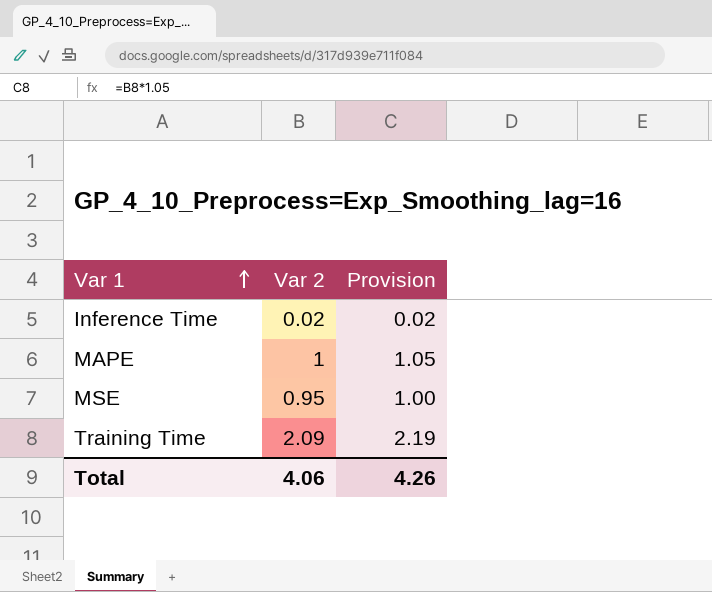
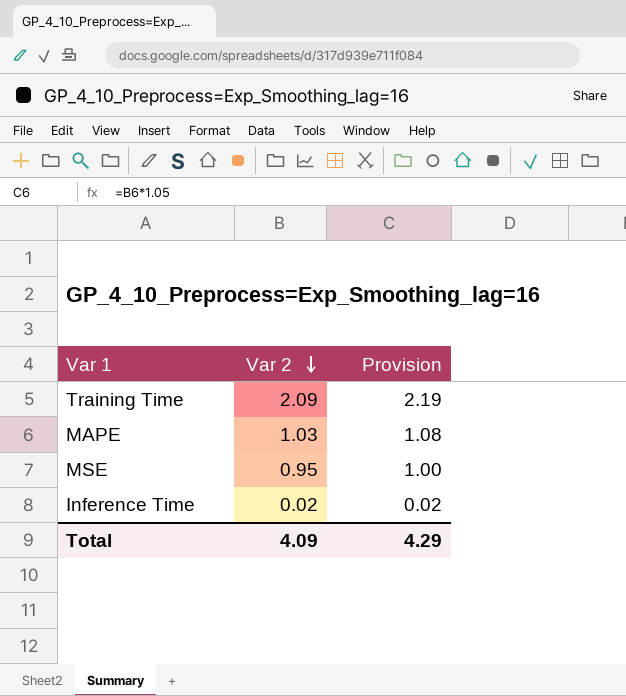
row order: Var 1 ascending -> Var 2 descending
MAPE | Var 2: 1 -> 1.03
MAPE | Provision: 1.05 -> 1.08
Total | Var 2: 4.06 -> 4.09
Total | Provision: 4.26 -> 4.29

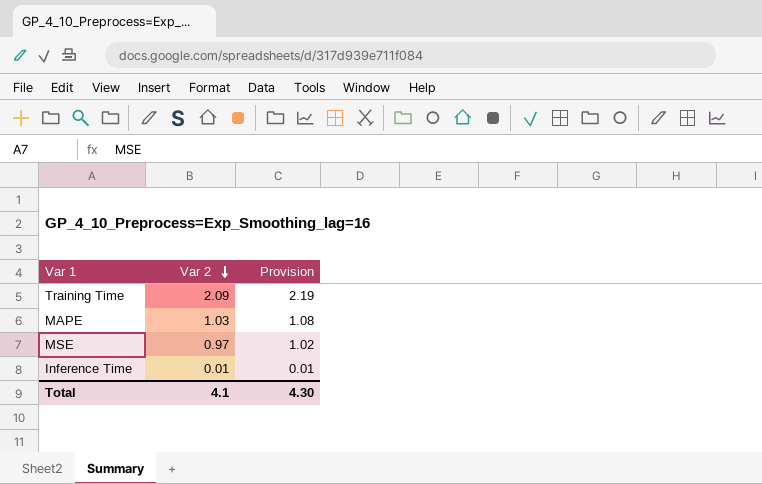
MSE | Var 2: 0.95 -> 0.97
MSE | Provision: 1.00 -> 1.02
Inference Time | Var 2: 0.02 -> 0.01
Inference Time | Provision: 0.02 -> 0.01
Total | Var 2: 4.09 -> 4.1
Total | Provision: 4.29 -> 4.30

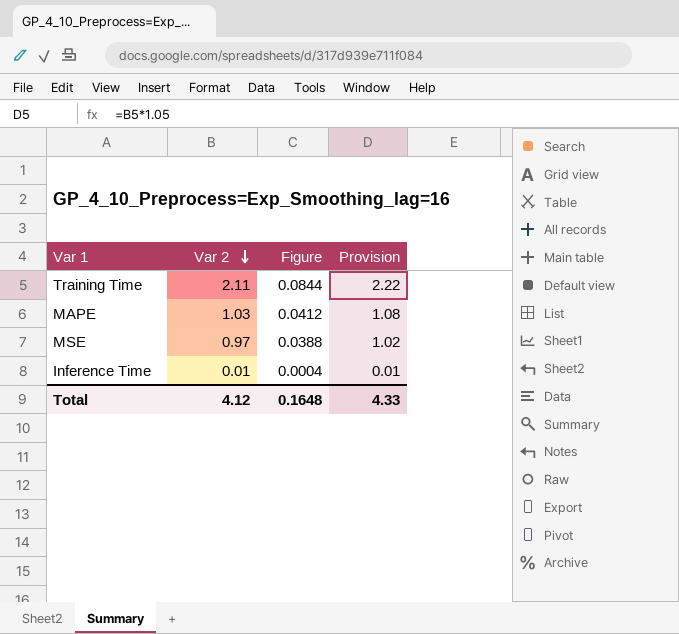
column Figure | formula: none -> [Var 2] * 0.04
Training Time | Var 2: 2.09 -> 2.11
Training Time | Provision: 2.19 -> 2.22
Total | Var 2: 4.1 -> 4.12
Total | Provision: 4.30 -> 4.33

